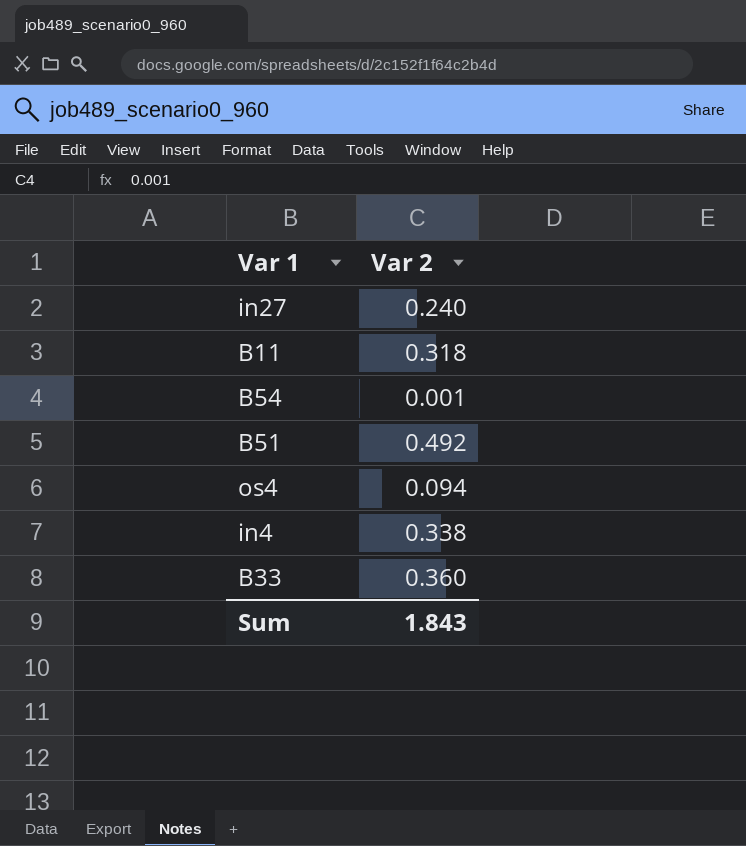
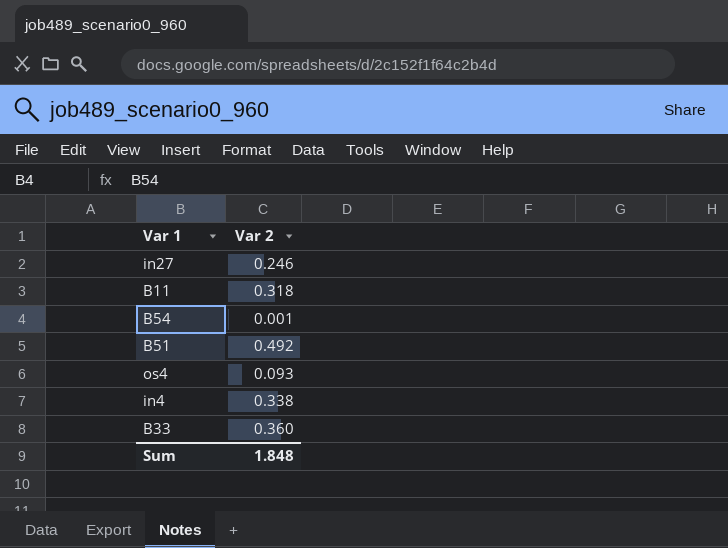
in27 | Var 2: 0.240 -> 0.246
os4 | Var 2: 0.094 -> 0.093
Sum | Var 2: 1.843 -> 1.848

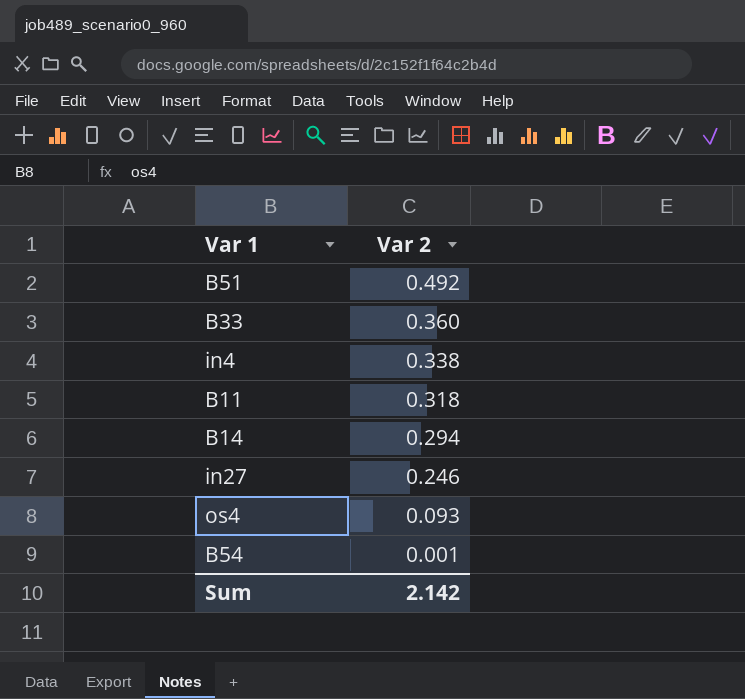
row order: none -> Var 2 descending
row B14: none -> 0.294
Sum | Var 2: 1.848 -> 2.142

